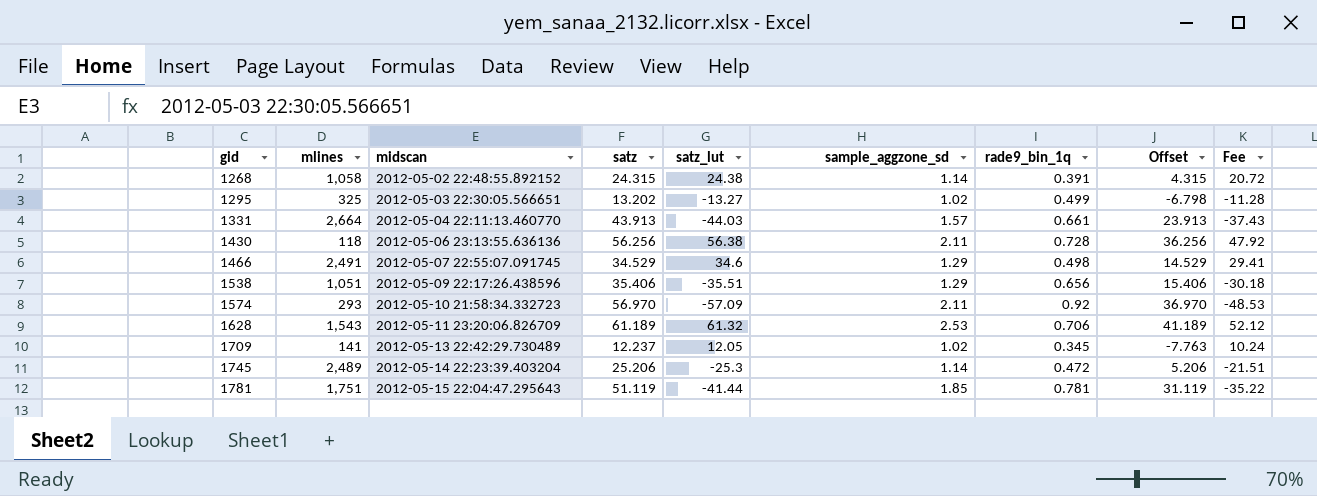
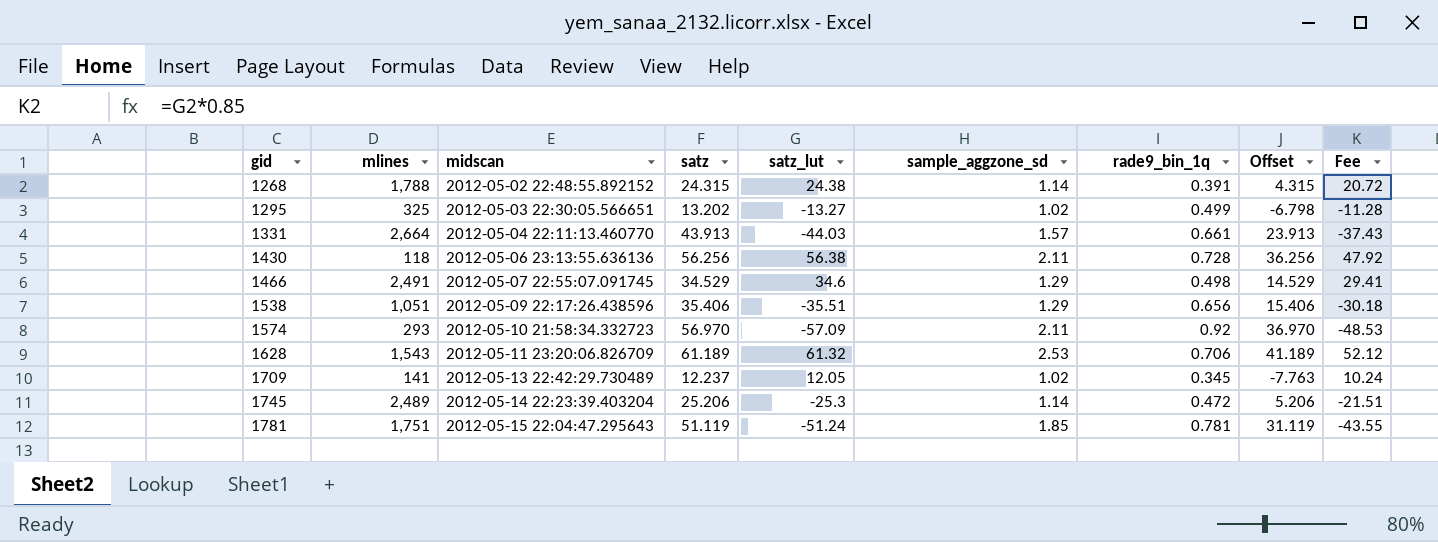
1268 | mlines: 1,058 -> 1,788
1781 | satz_lut: -41.44 -> -51.24
1781 | Fee: -35.22 -> -43.55

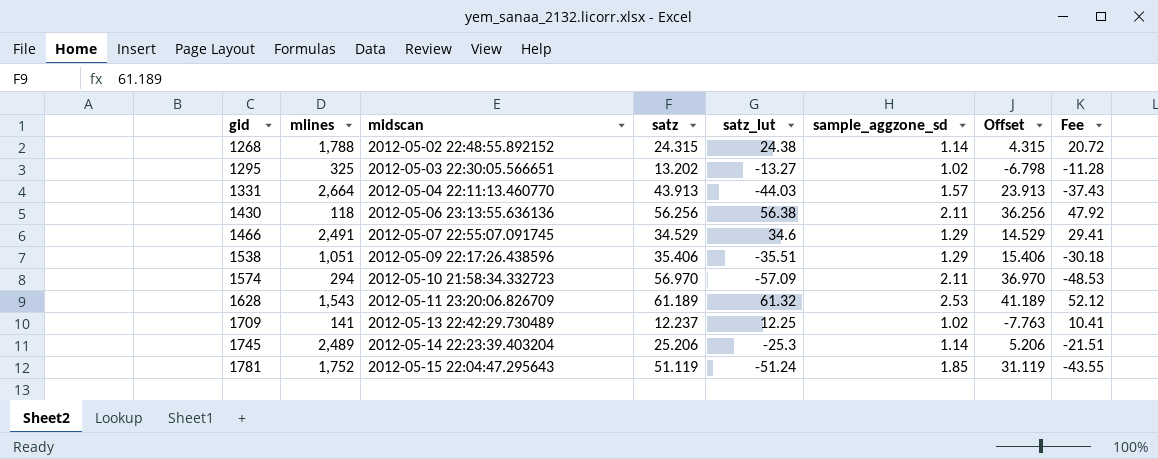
column rade9_bin_1q | position: 7 -> none
1574 | mlines: 293 -> 294
1709 | satz_lut: 12.05 -> 12.25
1709 | Fee: 10.24 -> 10.41
1781 | mlines: 1,751 -> 1,752

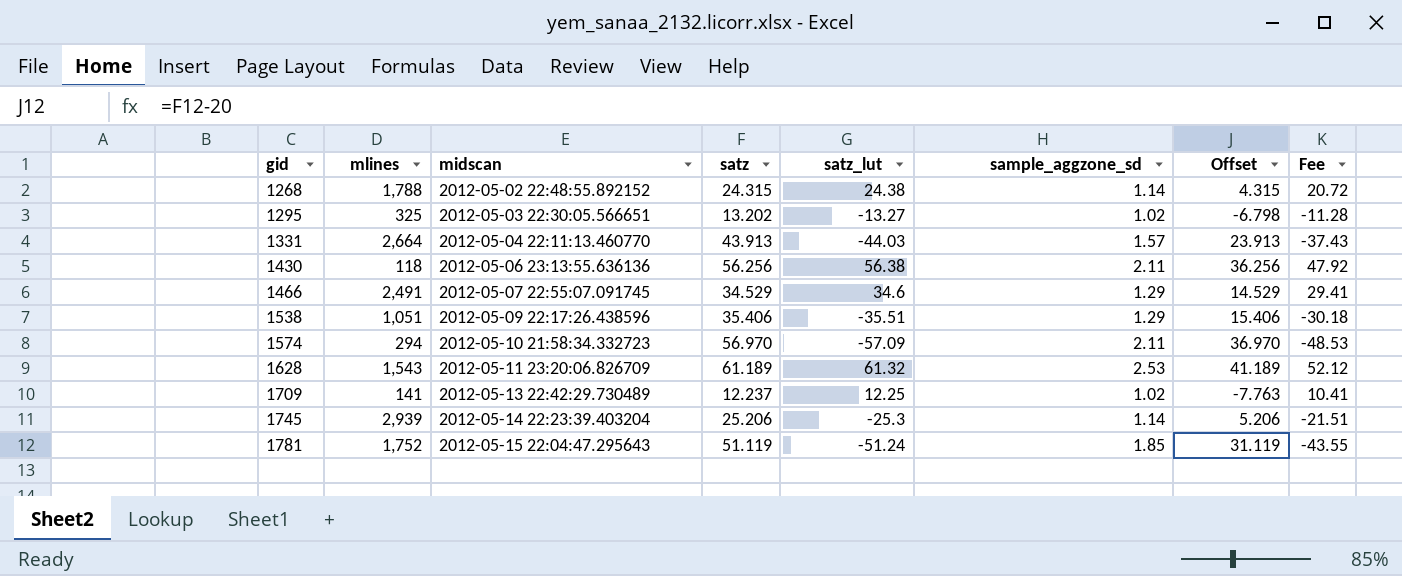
1745 | mlines: 2,489 -> 2,939

